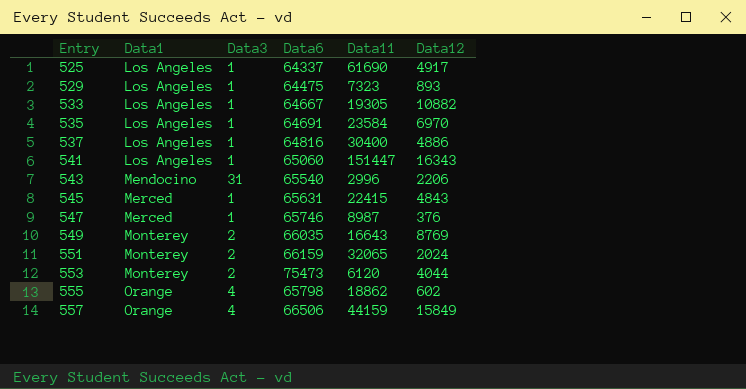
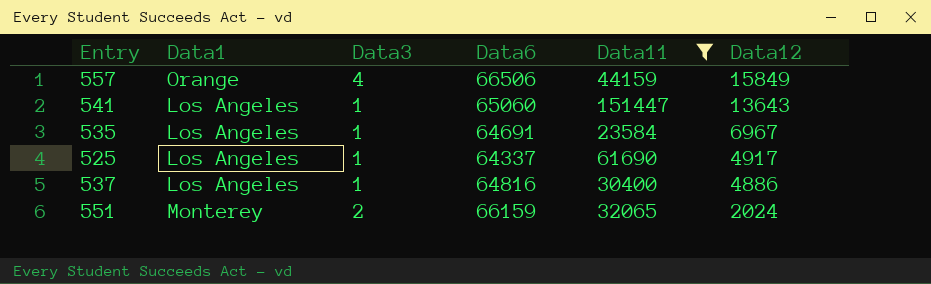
filter: none -> Data11 >= 23584
row order: Entry ascending -> Data12 descending
541 | Data12: 16343 -> 13643
535 | Data12: 6970 -> 6967

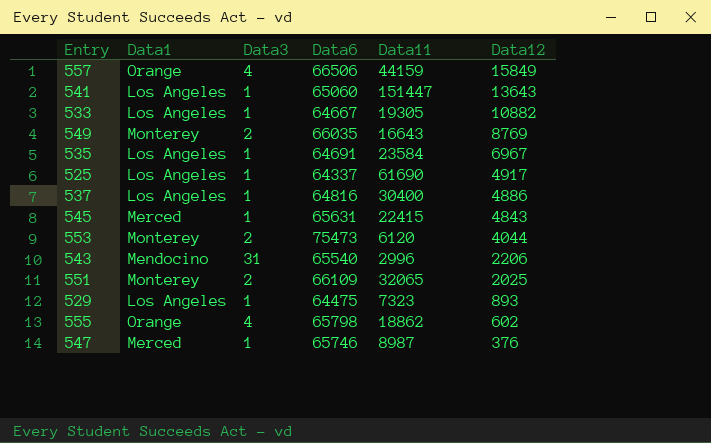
filter: Data11 >= 23584 -> none
551 | Data6: 66159 -> 66109
551 | Data12: 2024 -> 2025

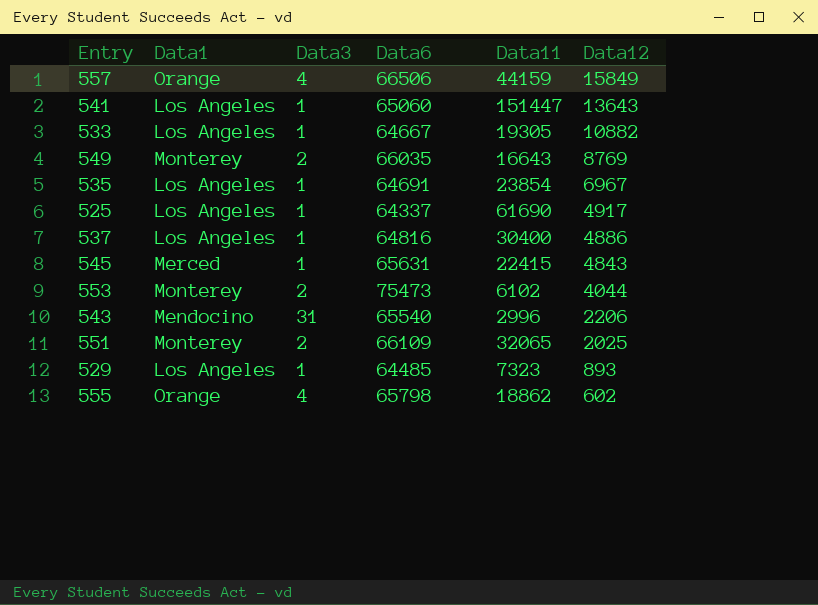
row 547: Merced | 1 | 65746 | 8987 | 376 -> none
535 | Data11: 23584 -> 23854
553 | Data11: 6120 -> 6102
529 | Data6: 64475 -> 64485

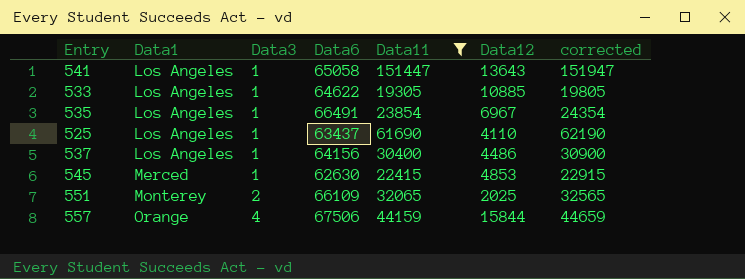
filter: none -> Data11 >= 19305
row order: Data12 descending -> Data1 ascending
column corrected | formula: none -> [Data11] + 500
541 | Data6: 65060 -> 65058
533 | Data6: 64667 -> 64622
533 | Data12: 10882 -> 10885
535 | Data6: 64691 -> 66491
525 | Data6: 64337 -> 63437
525 | Data12: 4917 -> 4110
537 | Data6: 64816 -> 64156
537 | Data12: 4886 -> 4486
545 | Data6: 65631 -> 62630
545 | Data12: 4843 -> 4853
557 | Data6: 66506 -> 67506
557 | Data12: 15849 -> 15844

